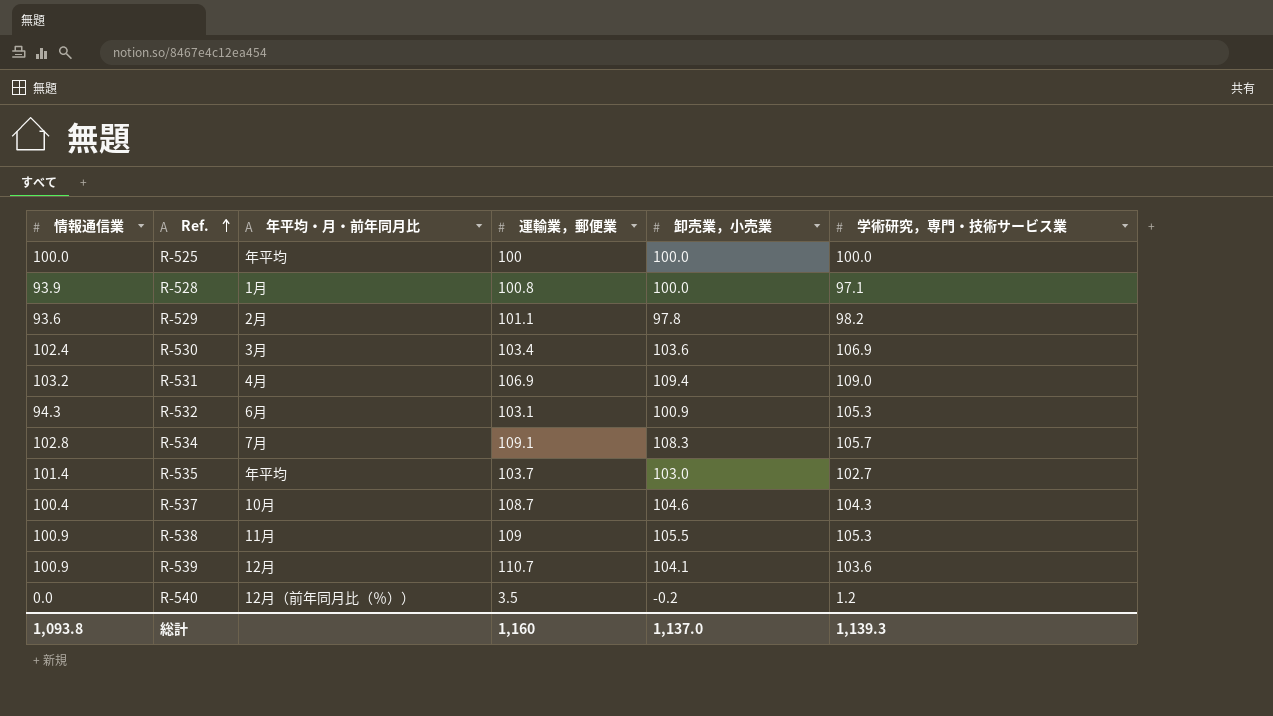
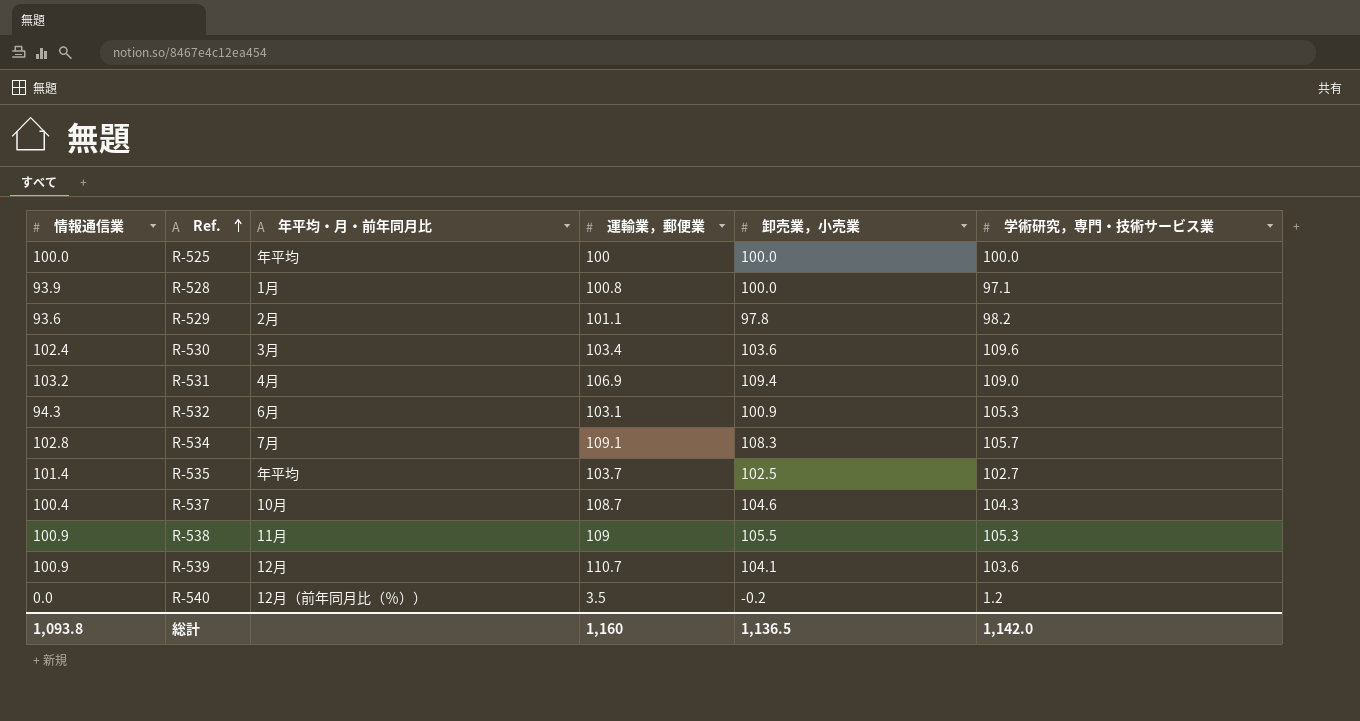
R-530 | 学術研究，専門・技術サービス業: 106.9 -> 109.6
R-535 | 卸売業，小売業: 103.0 -> 102.5
総計 | 卸売業，小売業: 1,137.0 -> 1,136.5
総計 | 学術研究，専門・技術サービス業: 1,139.3 -> 1,142.0

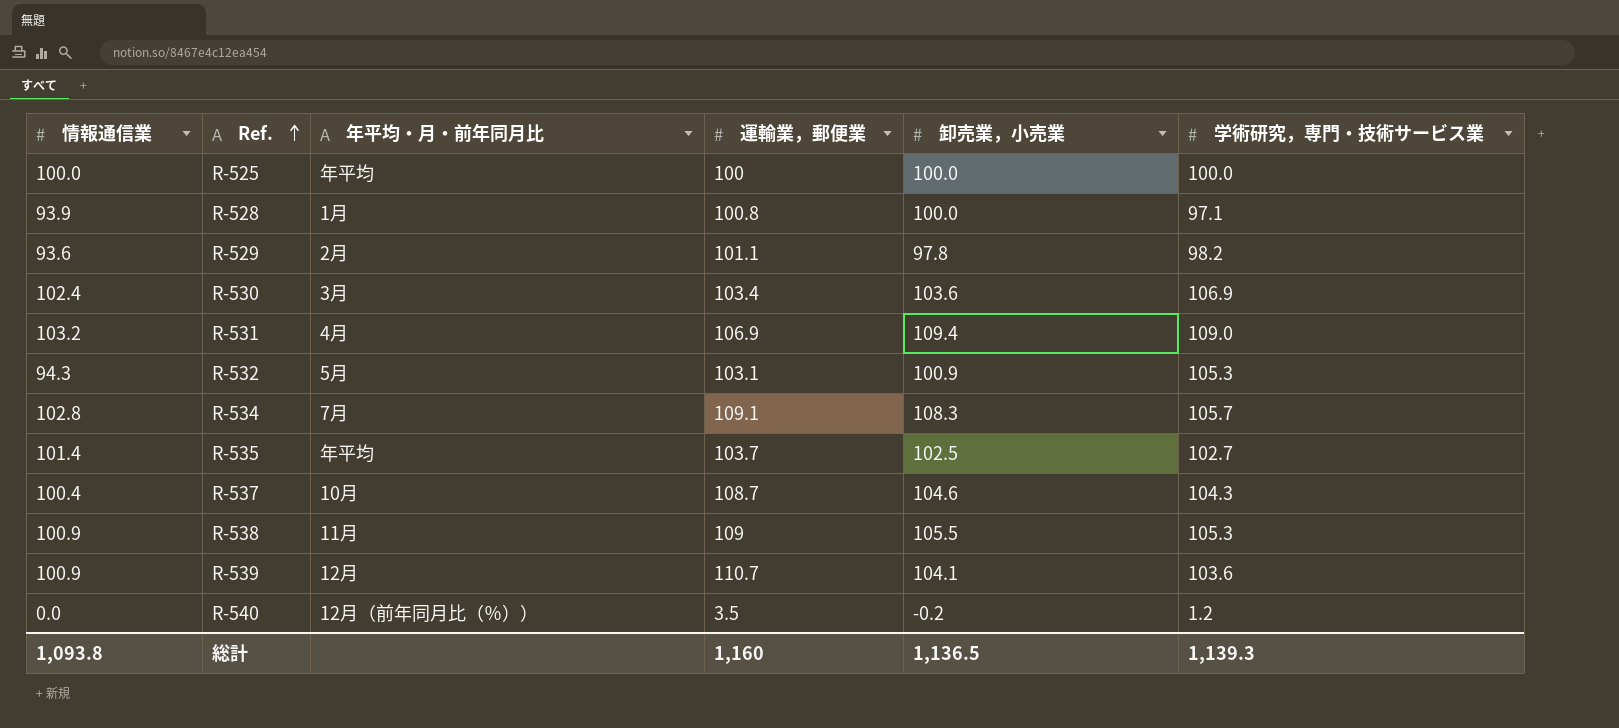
R-530 | 学術研究，専門・技術サービス業: 109.6 -> 106.9
R-532 | 年平均・月・前年同月比: 6月 -> 5月
総計 | 学術研究，専門・技術サービス業: 1,142.0 -> 1,139.3

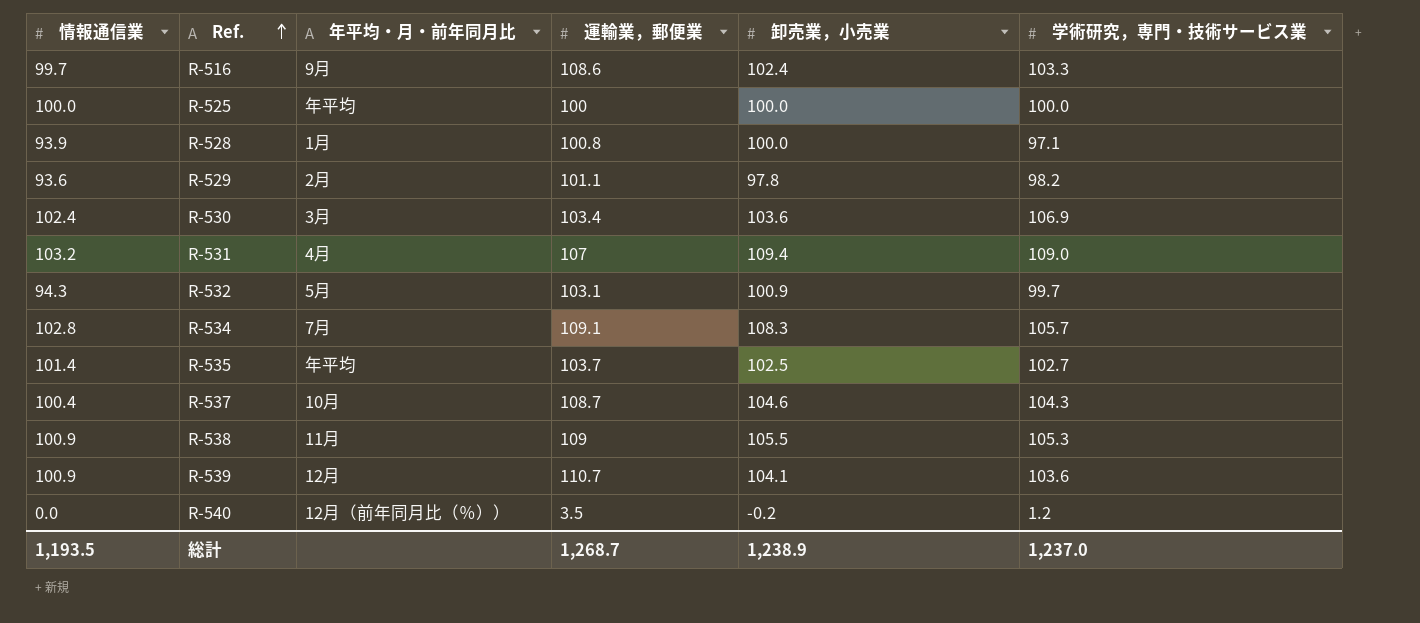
row R-516: none -> 99.7 | 9月 | 108.6 | 102.4 | 103.3
R-531 | 運輸業，郵便業: 106.9 -> 107
R-532 | 学術研究，専門・技術サービス業: 105.3 -> 99.7
総計 | 情報通信業: 1,093.8 -> 1,193.5
総計 | 運輸業，郵便業: 1,160 -> 1,268.7
総計 | 卸売業，小売業: 1,136.5 -> 1,238.9
総計 | 学術研究，専門・技術サービス業: 1,139.3 -> 1,237.0

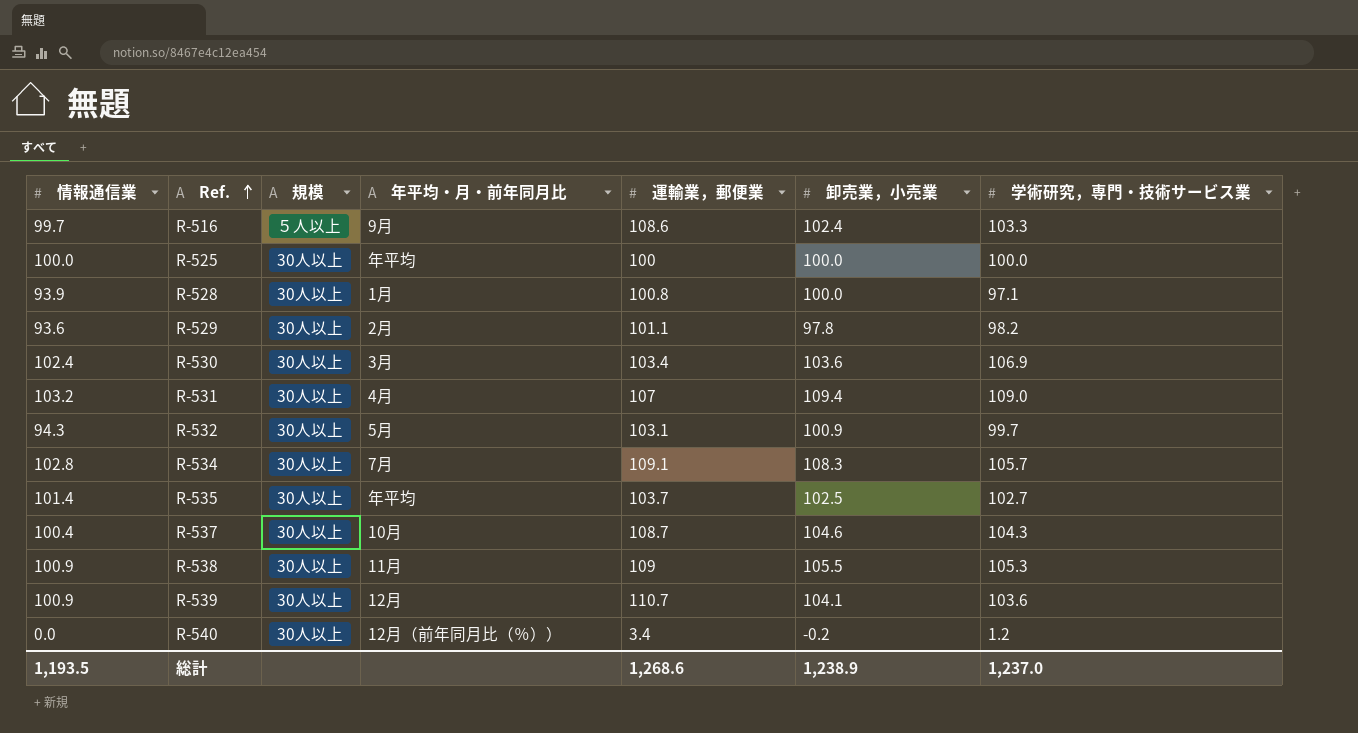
column 規模 | position: none -> 3
R-540 | 運輸業，郵便業: 3.5 -> 3.4
総計 | 運輸業，郵便業: 1,268.7 -> 1,268.6

